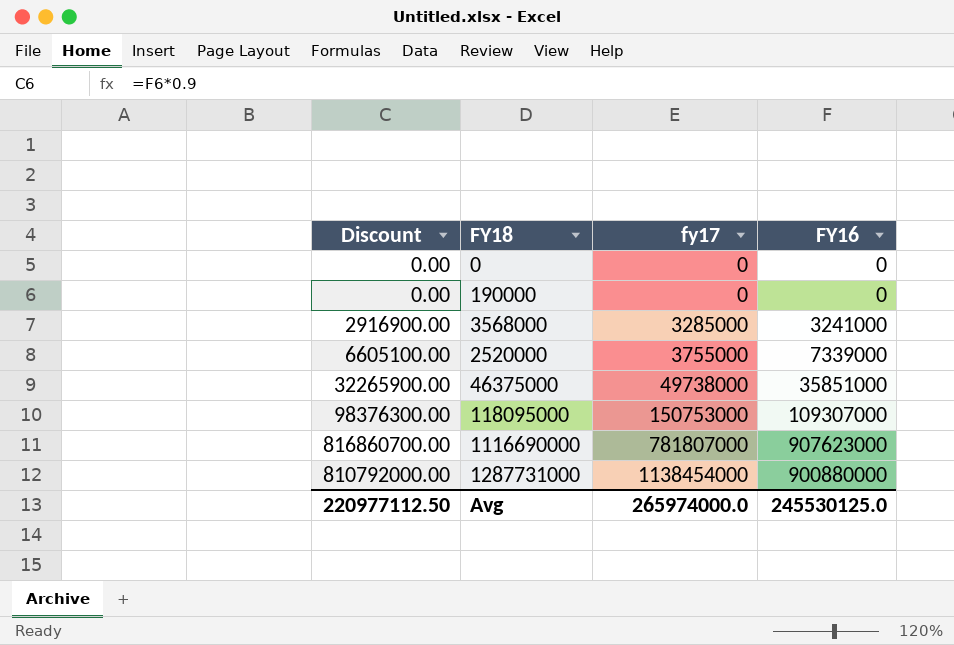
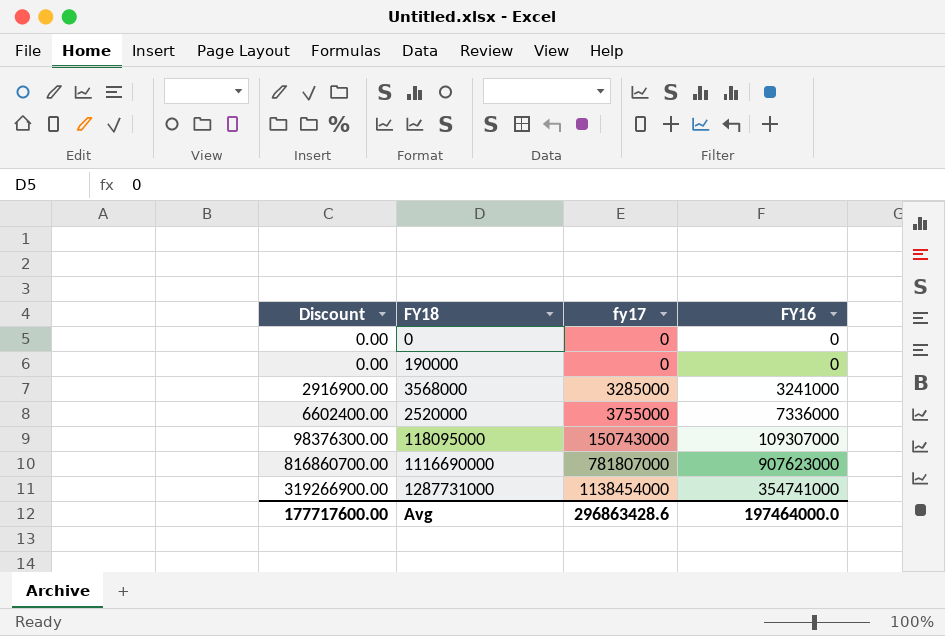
row 46375000: 32265900.00 | 49738000 | 35851000 -> none
2520000 | Discount: 6605100.00 -> 6602400.00
2520000 | FY16: 7339000 -> 7336000
118095000 | fy17: 150753000 -> 150743000
1287731000 | Discount: 810792000.00 -> 319266900.00
1287731000 | FY16: 900880000 -> 354741000
Avg | Discount: 220977112.50 -> 177717600.00
Avg | fy17: 265974000.0 -> 296863428.6
Avg | FY16: 245530125.0 -> 197464000.0

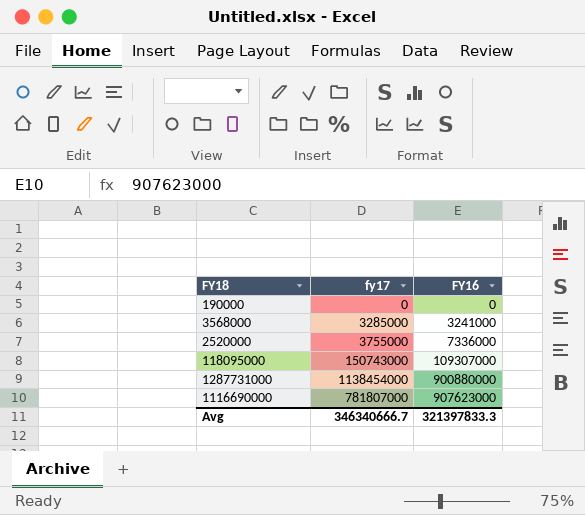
row order: fy17 ascending -> FY16 ascending
column Discount | formula: [FY16] * 0.9 -> none
row 0: 0.00 | 0 | 0 -> none
1287731000 | FY16: 354741000 -> 900880000
Avg | fy17: 296863428.6 -> 346340666.7
Avg | FY16: 197464000.0 -> 321397833.3

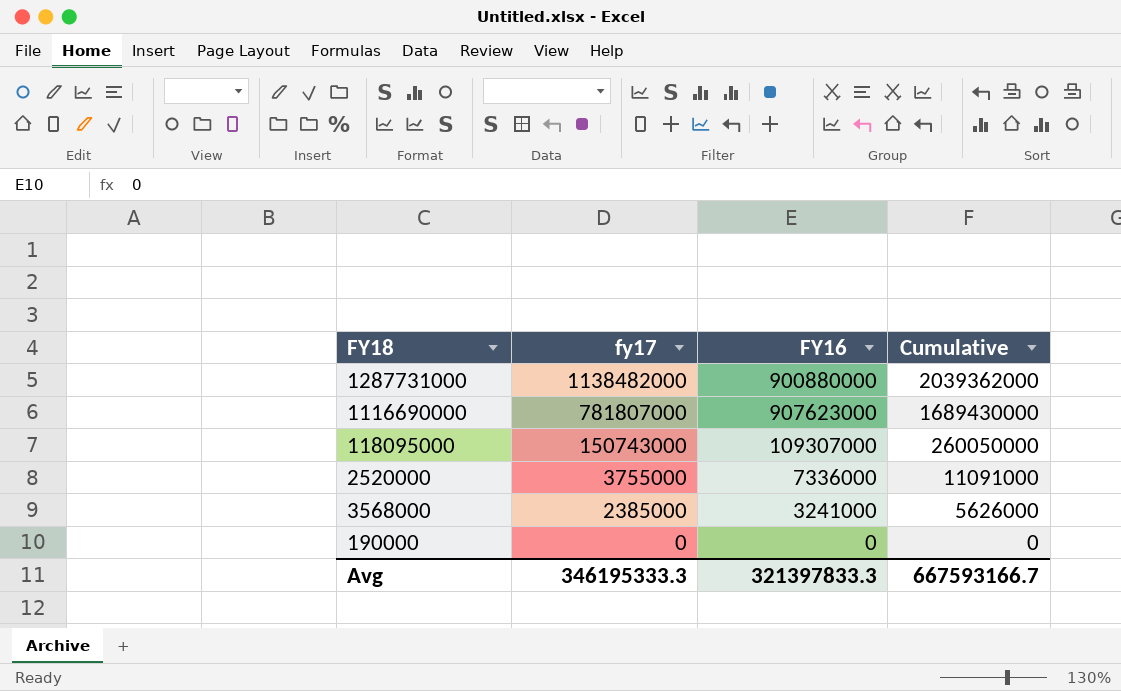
row order: FY16 ascending -> fy17 descending
column Cumulative | formula: none -> [fy17] + [FY16]
1287731000 | fy17: 1138454000 -> 1138482000
3568000 | fy17: 3285000 -> 2385000
Avg | fy17: 346340666.7 -> 346195333.3

